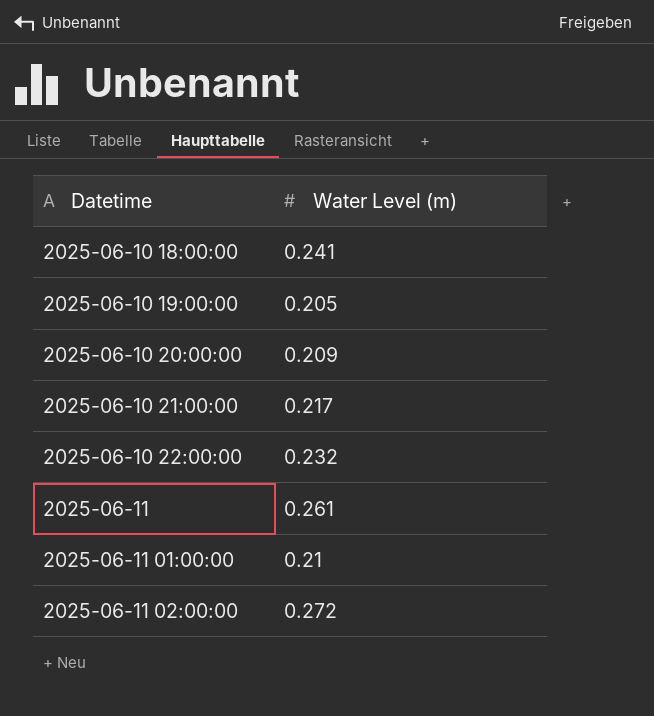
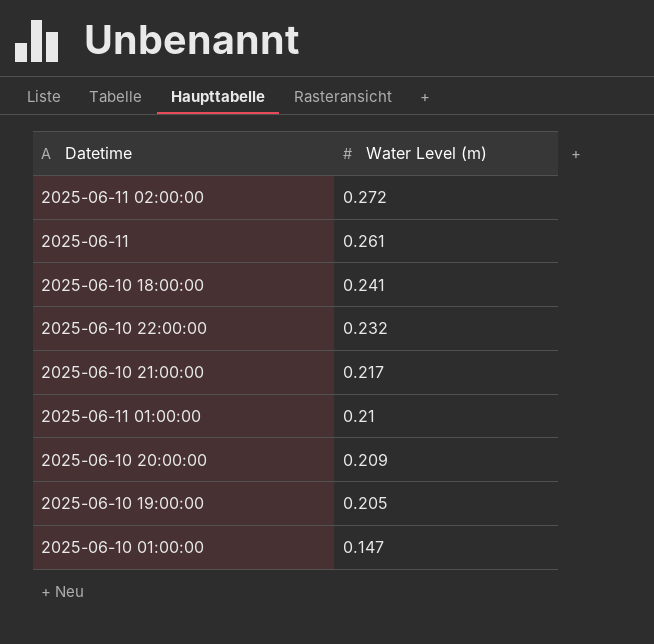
row order: Datetime ascending -> Water Level (m) descending
row 2025-06-10 01:00:00: none -> 0.147

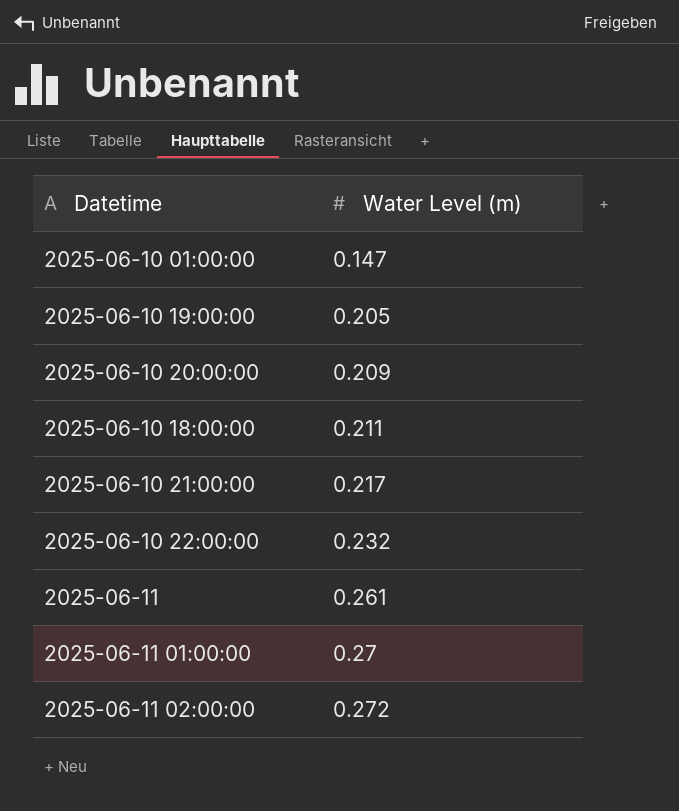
row order: Water Level (m) descending -> Water Level (m) ascending
2025-06-10 18:00:00 | Water Level (m): 0.241 -> 0.211
2025-06-11 01:00:00 | Water Level (m): 0.21 -> 0.27

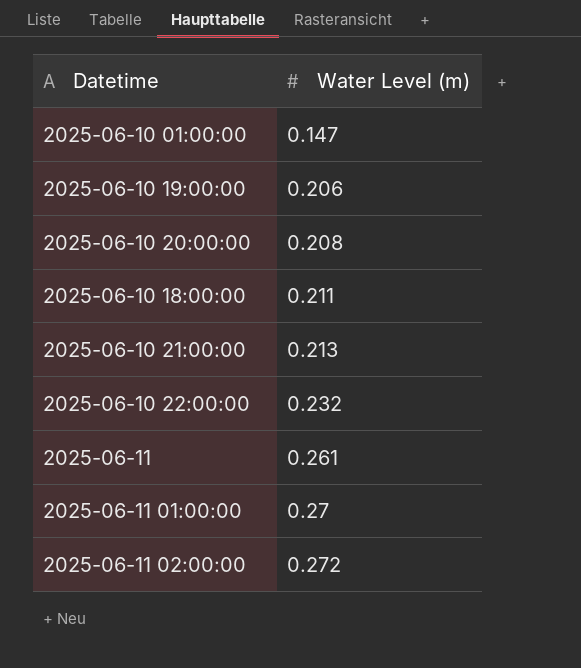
2025-06-10 19:00:00 | Water Level (m): 0.205 -> 0.206
2025-06-10 20:00:00 | Water Level (m): 0.209 -> 0.208
2025-06-10 21:00:00 | Water Level (m): 0.217 -> 0.213

